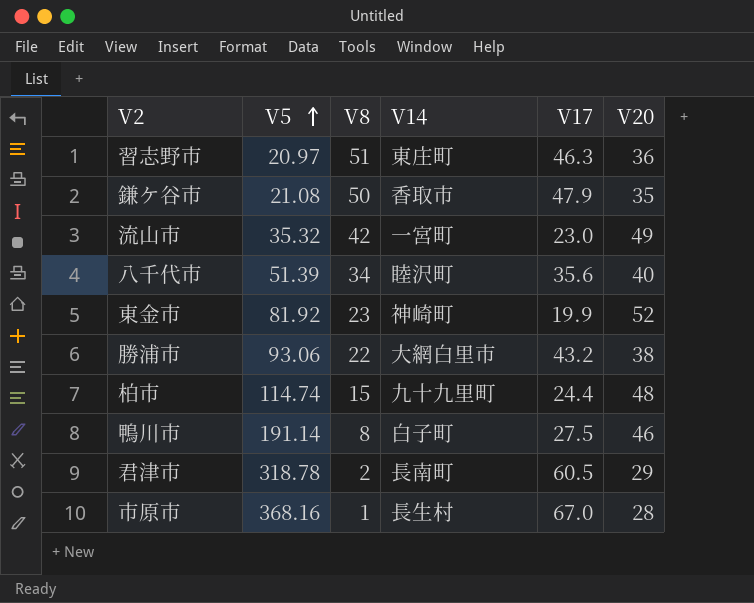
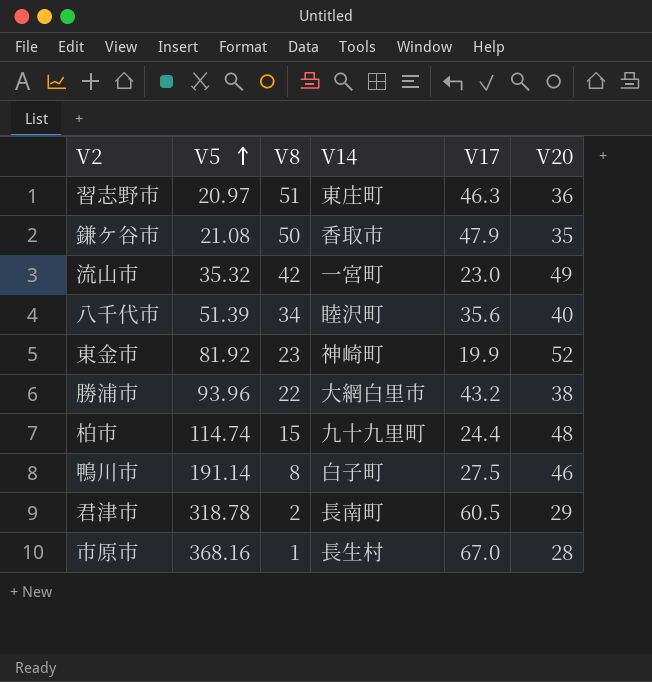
勝浦市 | V5: 93.06 -> 93.96

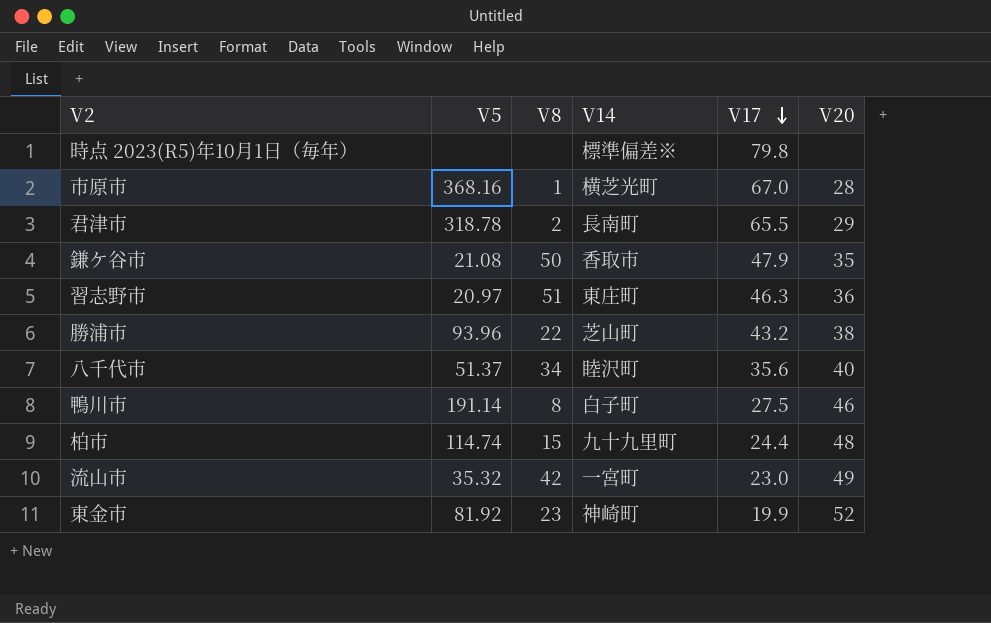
row order: V5 ascending -> V17 descending
row 時点 2023(R5)年10月1日（毎年）: none -> none | none | 標準偏差※ | 79.8 | none
市原市 | V14: 長生村 -> 横芝光町
君津市 | V17: 60.5 -> 65.5
勝浦市 | V14: 大網白里市 -> 芝山町
八千代市 | V5: 51.39 -> 51.37

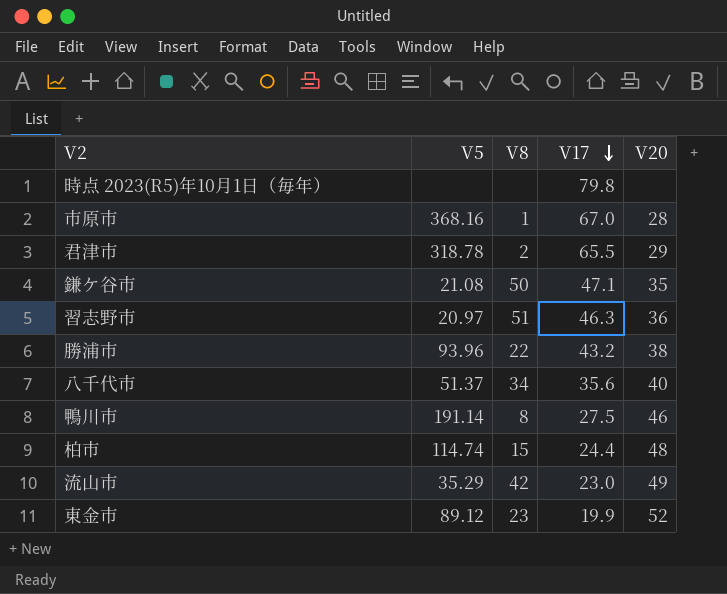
column V14 | position: 4 -> none
鎌ケ谷市 | V17: 47.9 -> 47.1
流山市 | V5: 35.32 -> 35.29
東金市 | V5: 81.92 -> 89.12

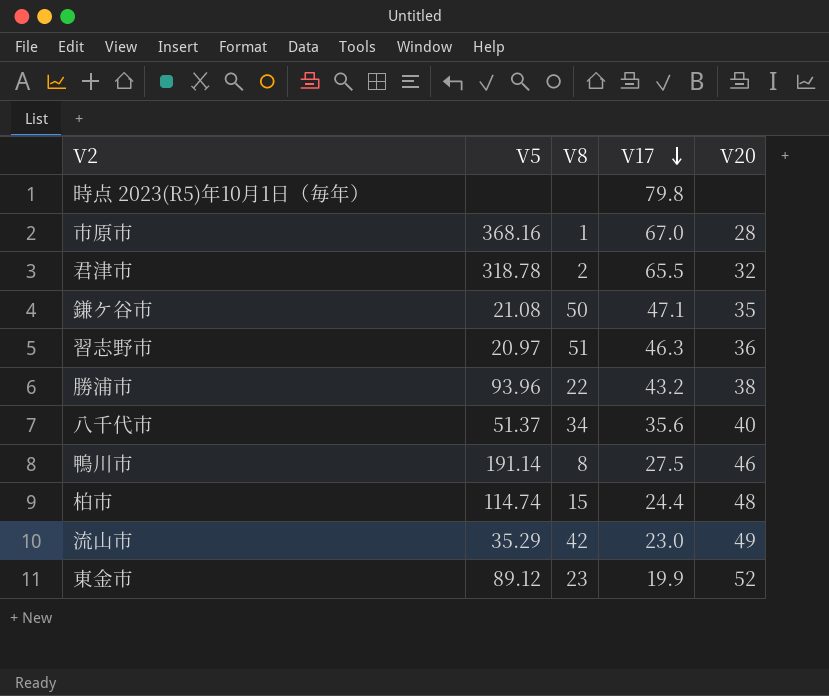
君津市 | V20: 29 -> 32

